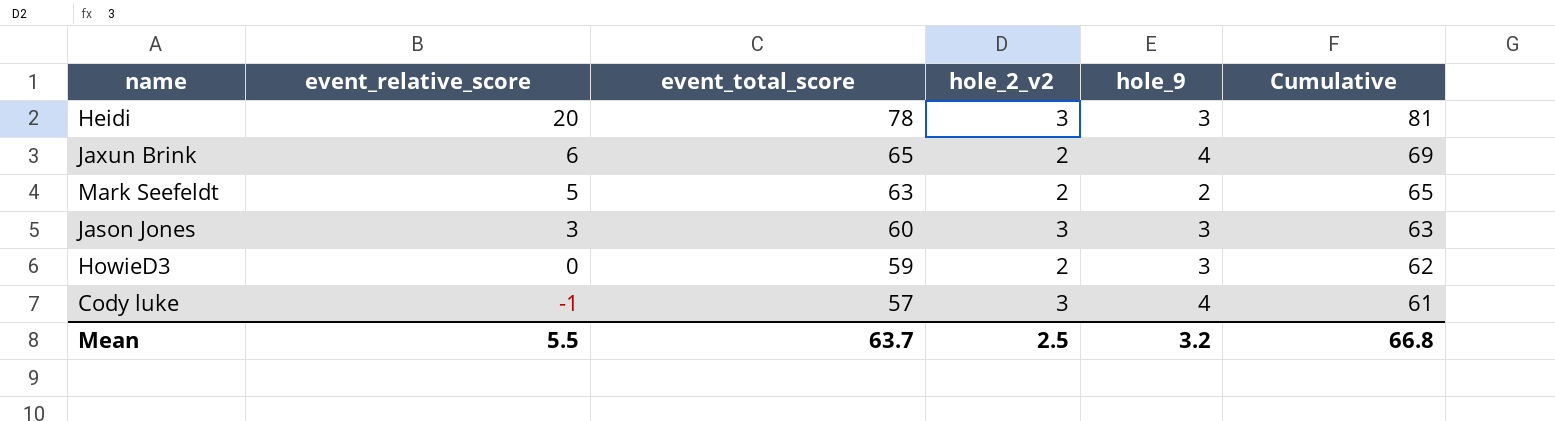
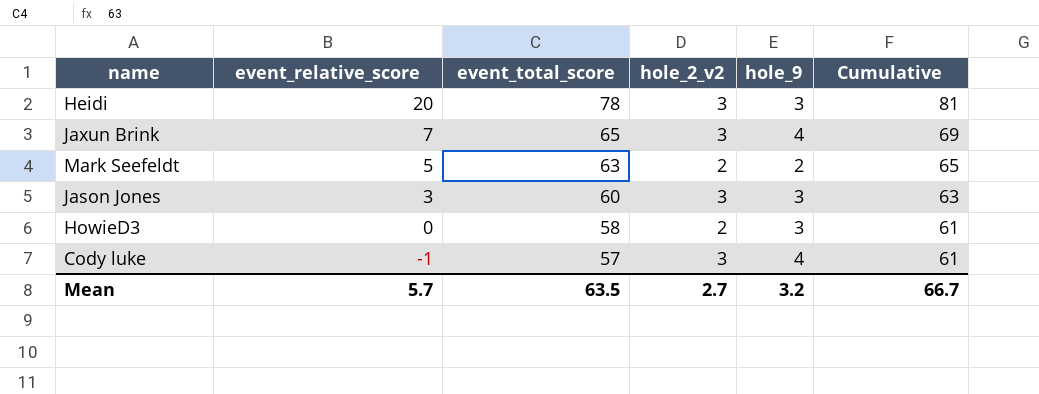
Jaxun Brink | event_relative_score: 6 -> 7
Jaxun Brink | hole_2_v2: 2 -> 3
HowieD3 | event_total_score: 59 -> 58
HowieD3 | Cumulative: 62 -> 61
Mean | event_relative_score: 5.5 -> 5.7
Mean | event_total_score: 63.7 -> 63.5
Mean | hole_2_v2: 2.5 -> 2.7
Mean | Cumulative: 66.8 -> 66.7

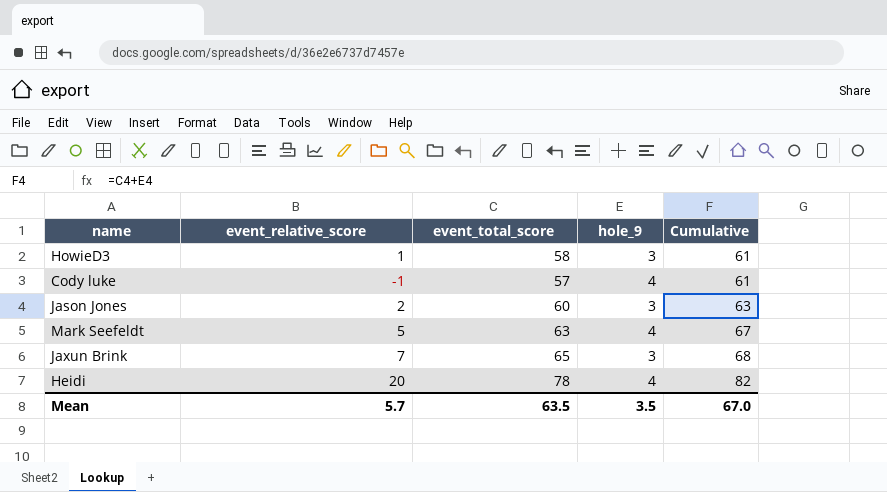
row order: event_relative_score descending -> Cumulative ascending
column hole_2_v2 | position: 4 -> none
HowieD3 | event_relative_score: 0 -> 1
Jason Jones | event_relative_score: 3 -> 2
Mark Seefeldt | hole_9: 2 -> 4
Mark Seefeldt | Cumulative: 65 -> 67
Jaxun Brink | hole_9: 4 -> 3
Jaxun Brink | Cumulative: 69 -> 68
Heidi | hole_9: 3 -> 4
Heidi | Cumulative: 81 -> 82
Mean | hole_9: 3.2 -> 3.5
Mean | Cumulative: 66.7 -> 67.0

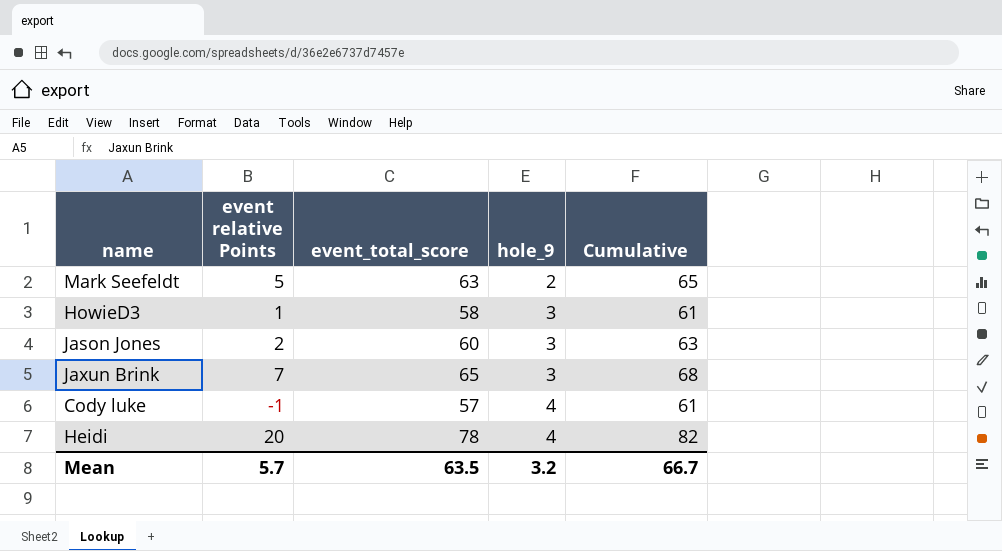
row order: Cumulative ascending -> hole_9 ascending
column name: event_relative_score -> event relative Points
Mark Seefeldt | hole_9: 4 -> 2
Mark Seefeldt | Cumulative: 67 -> 65
Mean | hole_9: 3.5 -> 3.2
Mean | Cumulative: 67.0 -> 66.7

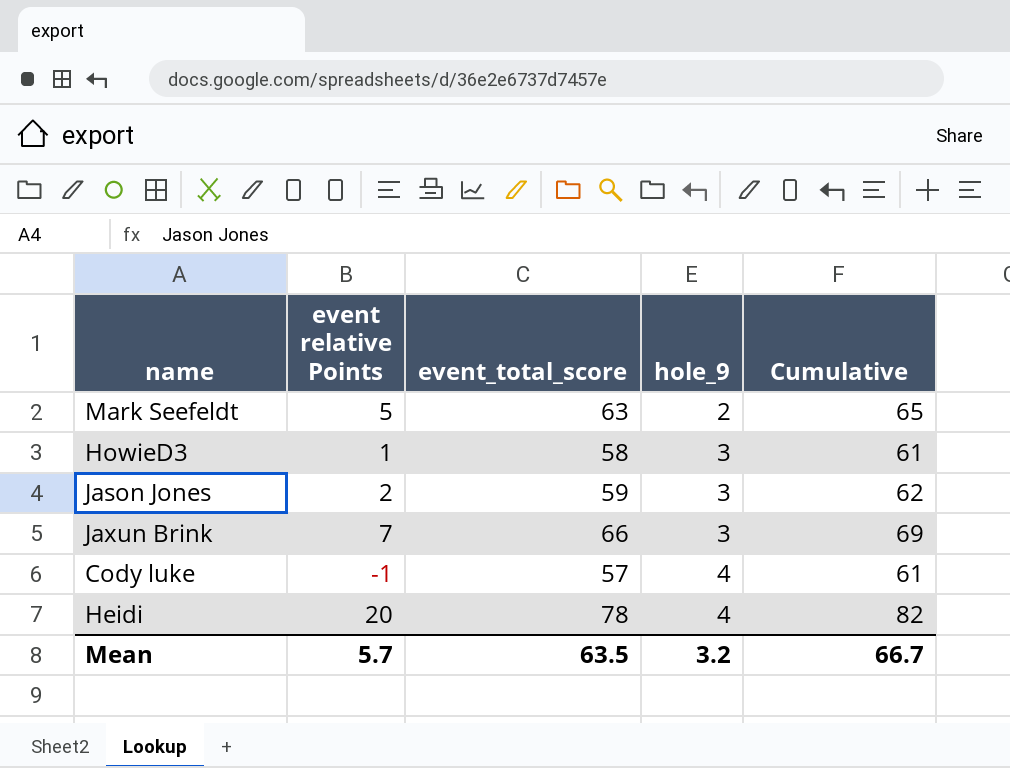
Jason Jones | event_total_score: 60 -> 59
Jason Jones | Cumulative: 63 -> 62
Jaxun Brink | event_total_score: 65 -> 66
Jaxun Brink | Cumulative: 68 -> 69

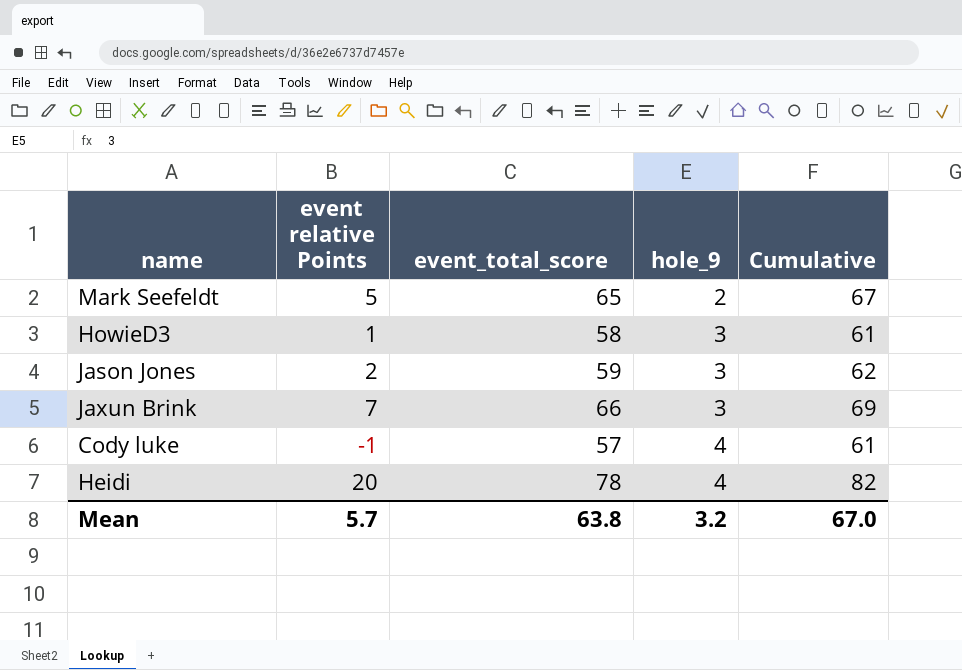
Mark Seefeldt | event_total_score: 63 -> 65
Mark Seefeldt | Cumulative: 65 -> 67
Mean | event_total_score: 63.5 -> 63.8
Mean | Cumulative: 66.7 -> 67.0

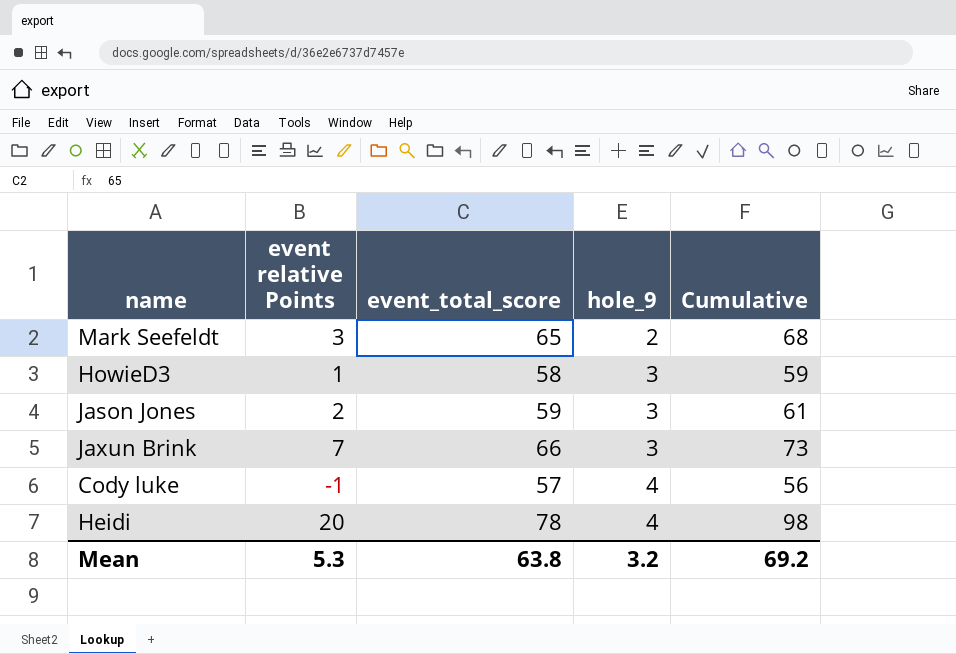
column Cumulative | formula: [event_total_score] + [hole_9] -> [event relative Points] + [event_total_score]
Mark Seefeldt | event relative Points: 5 -> 3
Mean | event relative Points: 5.7 -> 5.3
Mean | Cumulative: 67.0 -> 69.2

